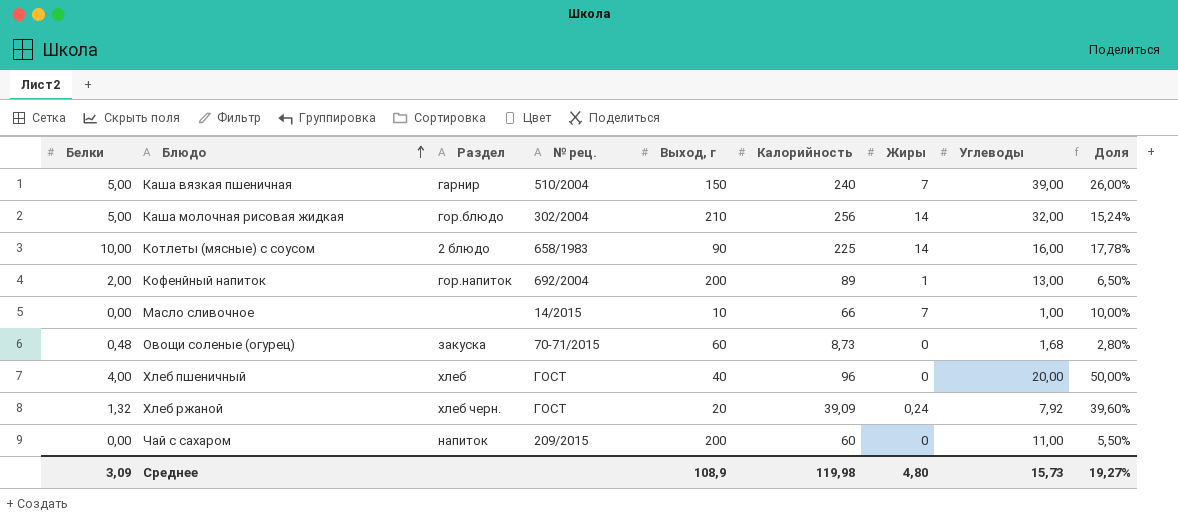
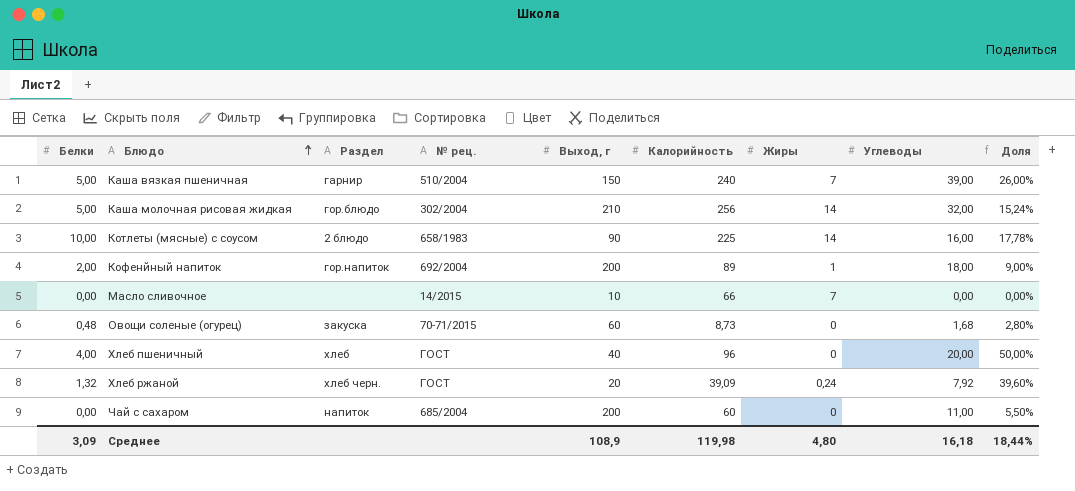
Кофенйный напиток | Углеводы: 13,00 -> 18,00
Кофенйный напиток | Доля: 6,50% -> 9,00%
Масло сливочное | Углеводы: 1,00 -> 0,00
Масло сливочное | Доля: 10,00% -> 0,00%
Чай с сахаром | № рец.: 209/2015 -> 685/2004
Среднее | Углеводы: 15,73 -> 16,18
Среднее | Доля: 19,27% -> 18,44%

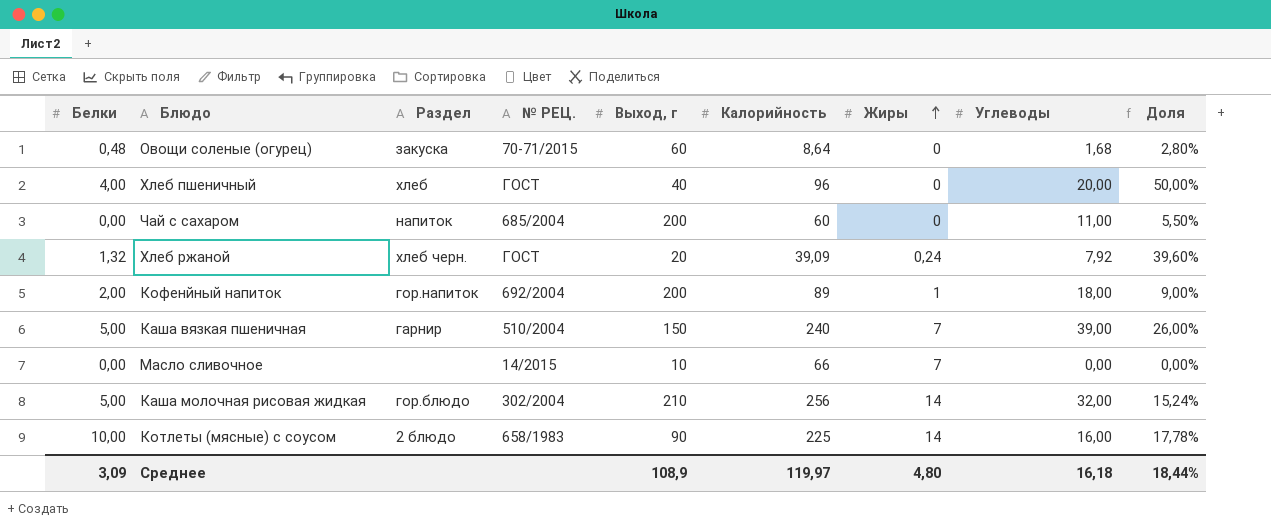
row order: Блюдо ascending -> Жиры ascending
column name: № рец. -> № РЕЦ.
Овощи соленые (огурец) | Калорийность: 8,73 -> 8,64
Среднее | Калорийность: 119,98 -> 119,97

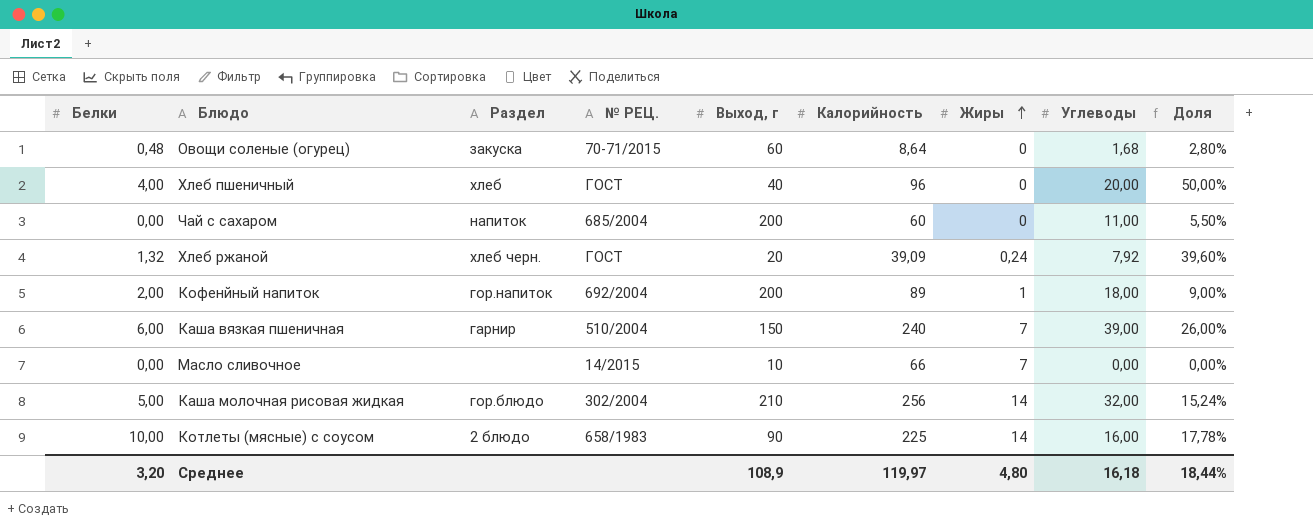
Каша вязкая пшеничная | Белки: 5,00 -> 6,00
Среднее | Белки: 3,09 -> 3,20

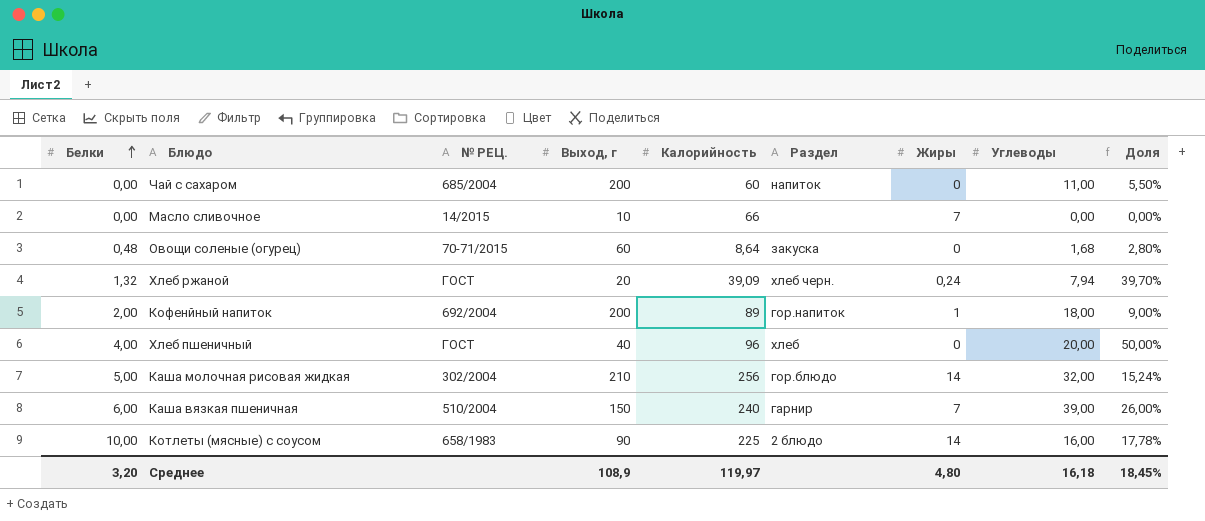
row order: Жиры ascending -> Белки ascending
column Раздел | position: 3 -> 6
Хлеб ржаной | Углеводы: 7,92 -> 7,94
Хлеб ржаной | Доля: 39,60% -> 39,70%
Среднее | Доля: 18,44% -> 18,45%

